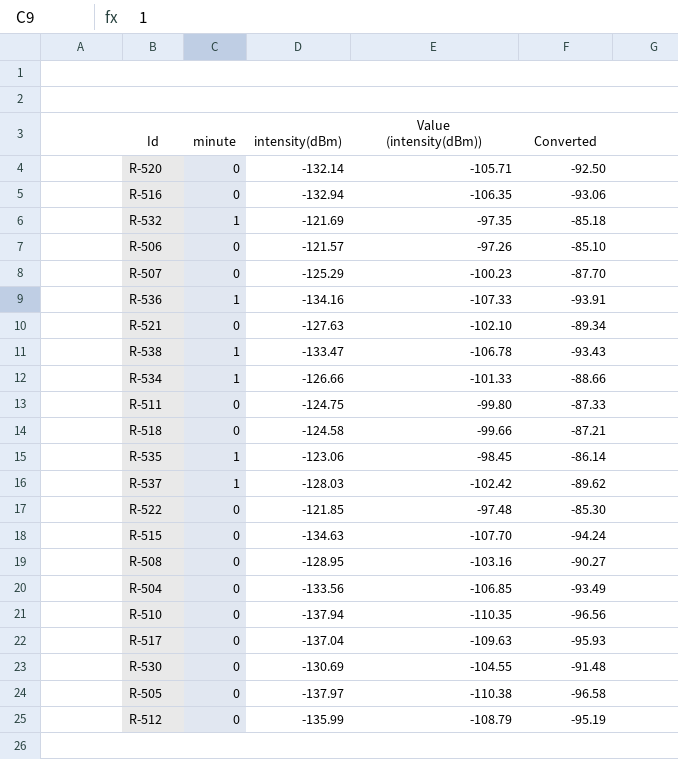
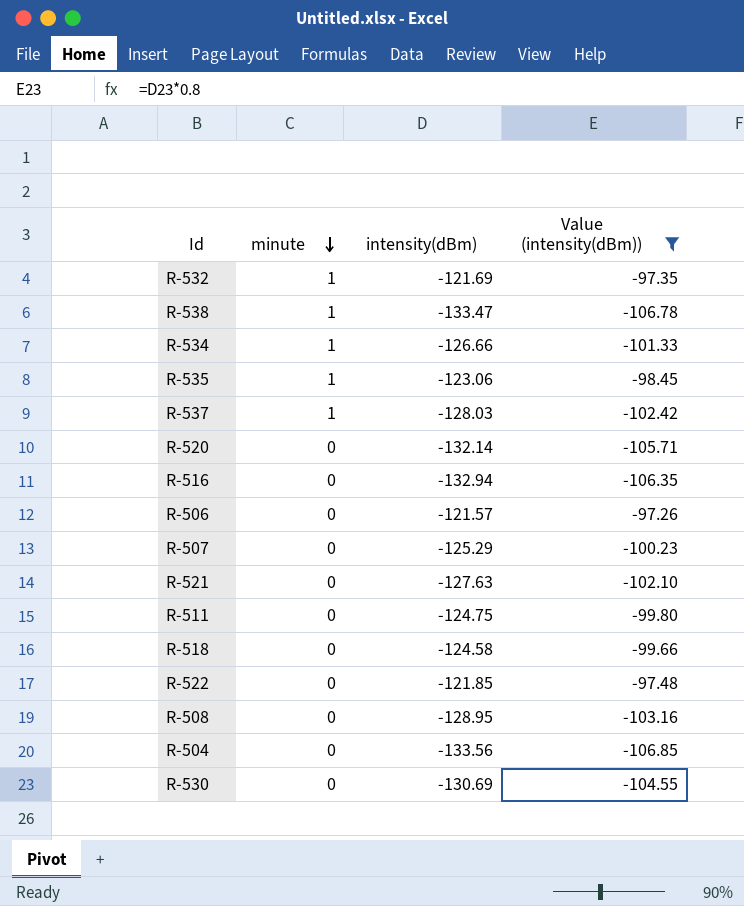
filter: none -> Value (intensity(dBm)) >= -106.85
row order: none -> minute descending
column Converted | formula: [intensity(dBm)] * 0.7 -> none

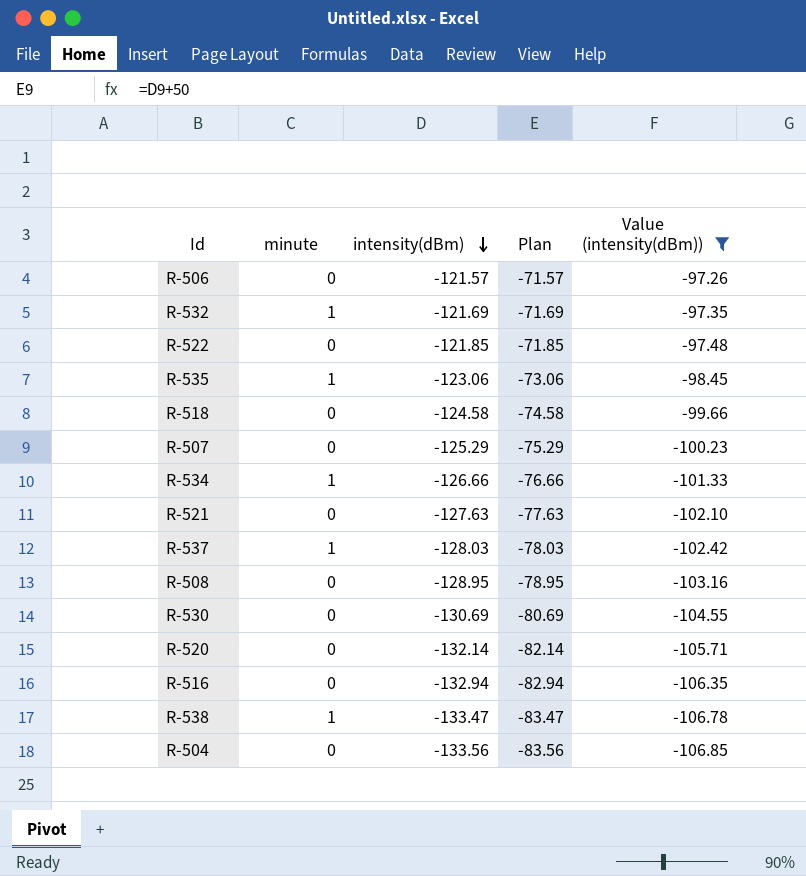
row order: minute descending -> intensity(dBm) descending
column Plan | formula: none -> [intensity(dBm)] + 50
row R-511: 0 | -124.75 | -99.80 -> none

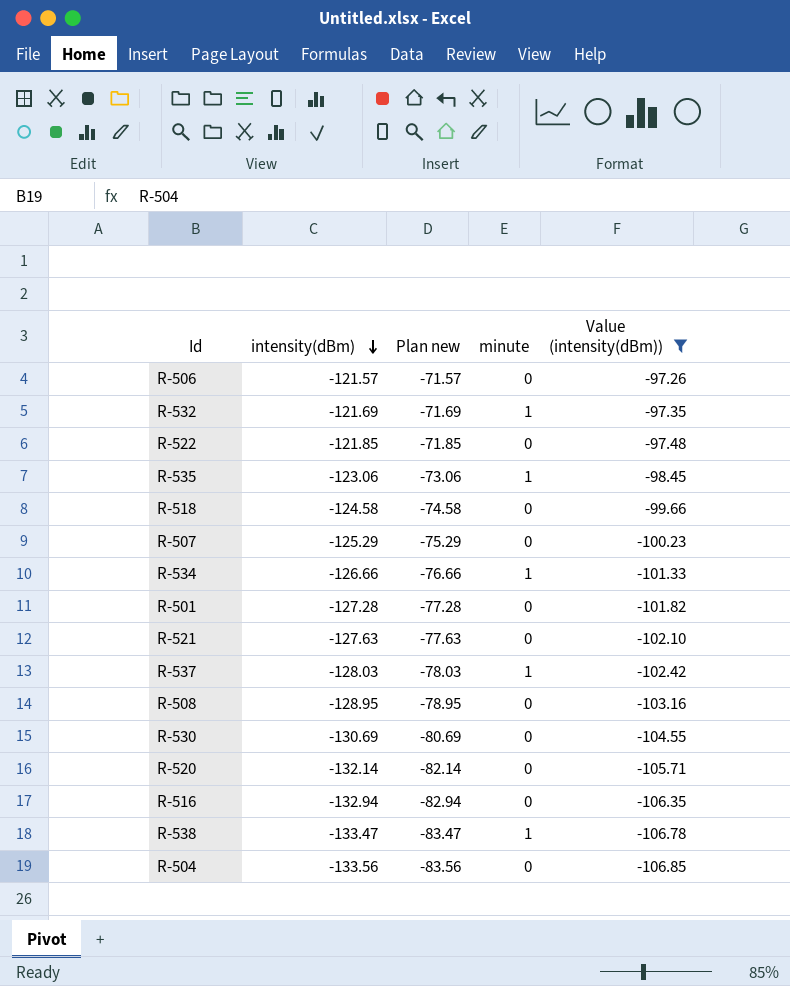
column name: Plan -> Plan new
column minute | position: 2 -> 4
row R-501: none -> -127.28 | -77.28 | 0 | -101.82

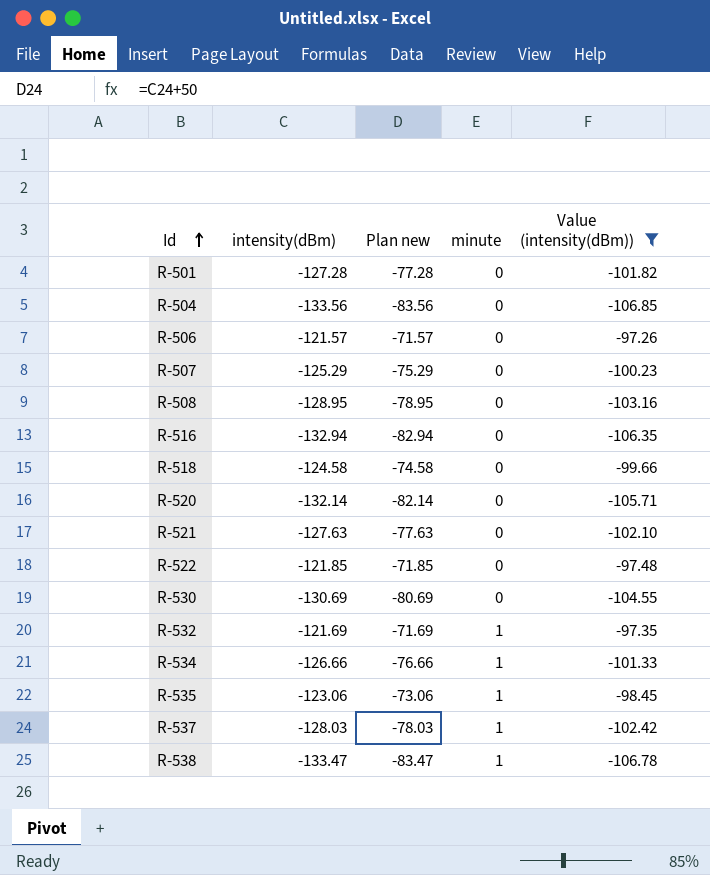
row order: intensity(dBm) descending -> Id ascending

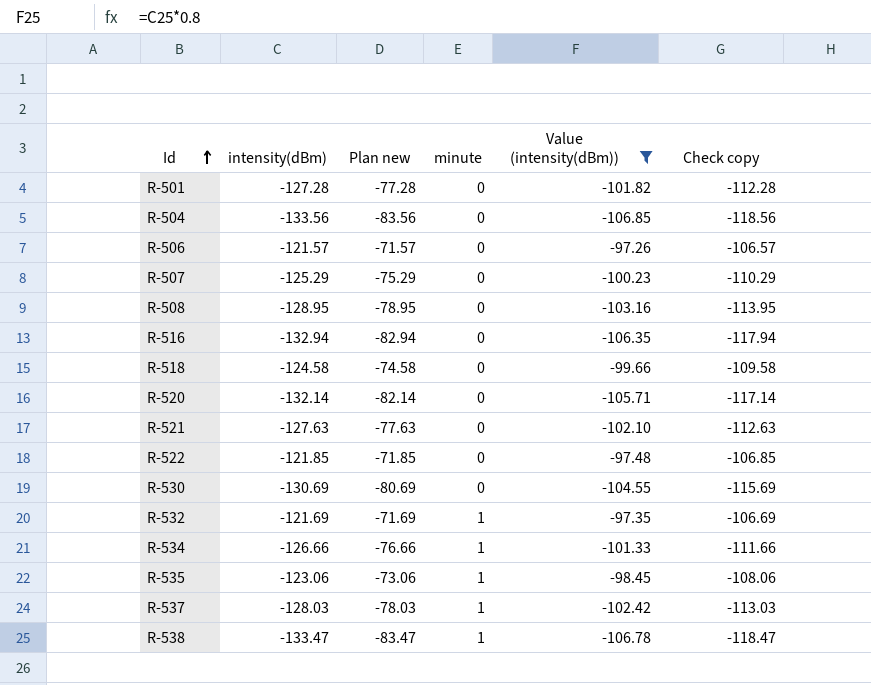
column Check copy | formula: none -> [intensity(dBm)] + 15

